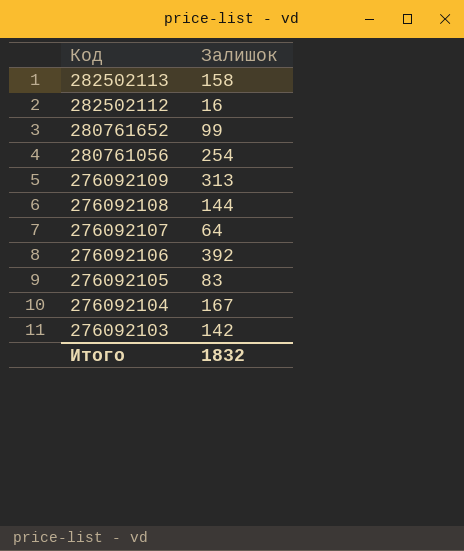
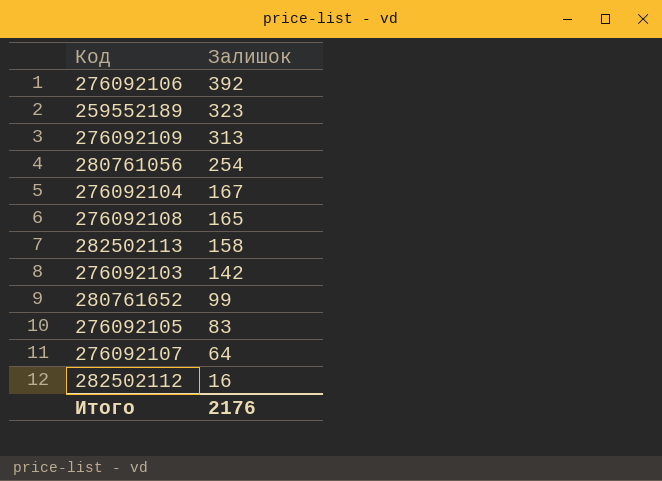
row order: Код descending -> Залишок descending
row 259552189: none -> 323
276092108 | Залишок: 144 -> 165
Итого | Залишок: 1832 -> 2176

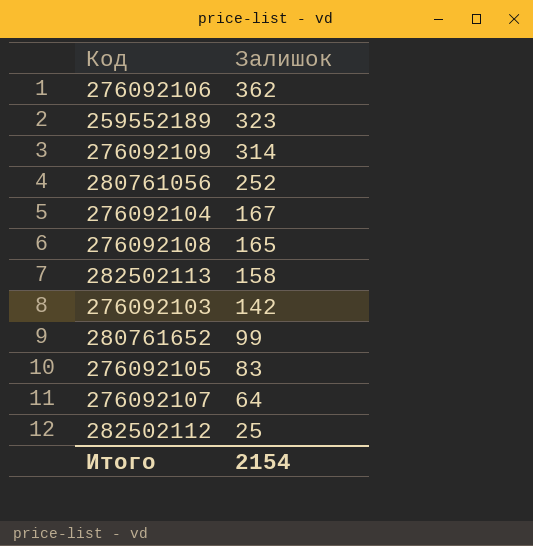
276092106 | Залишок: 392 -> 362
276092109 | Залишок: 313 -> 314
280761056 | Залишок: 254 -> 252
282502112 | Залишок: 16 -> 25
Итого | Залишок: 2176 -> 2154

